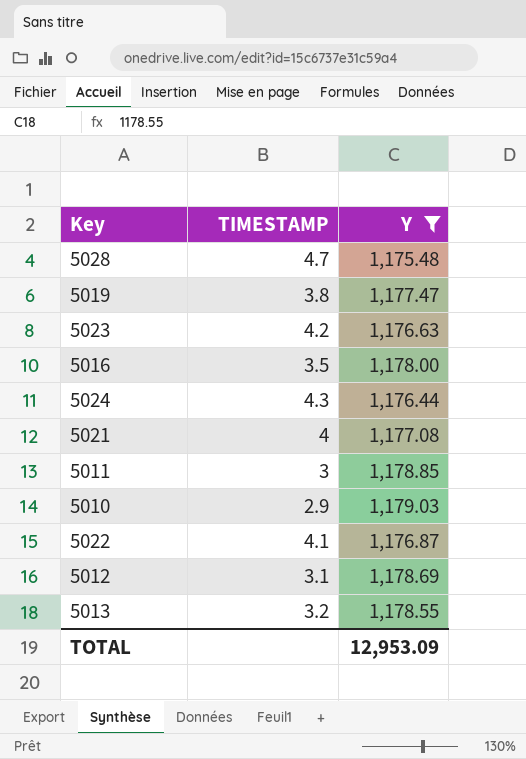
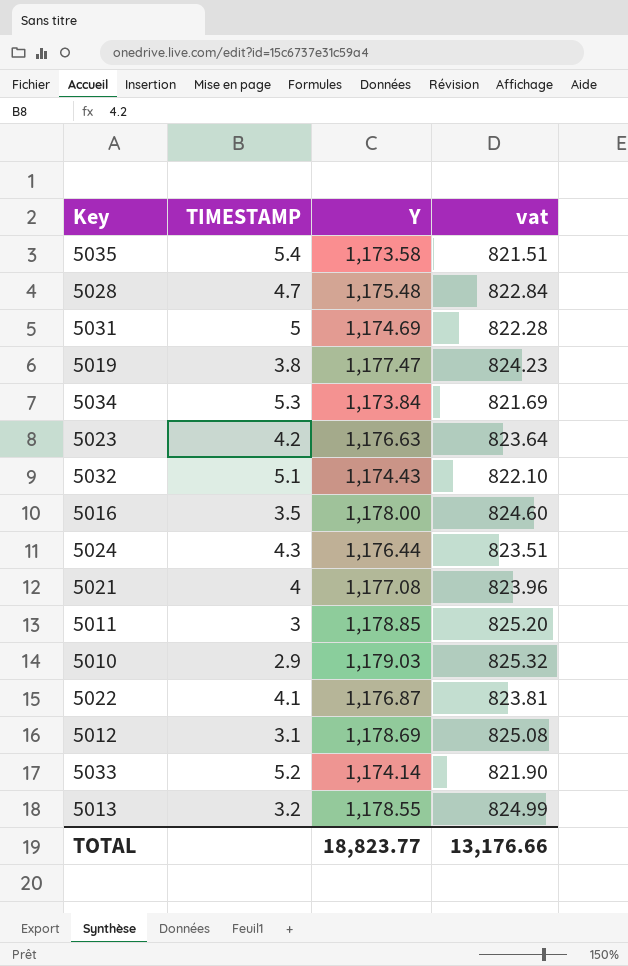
filter: Y >= 1,175.48 -> none
column vat | formula: none -> [Y] * 0.7
TOTAL | Y: 12,953.09 -> 18,823.77

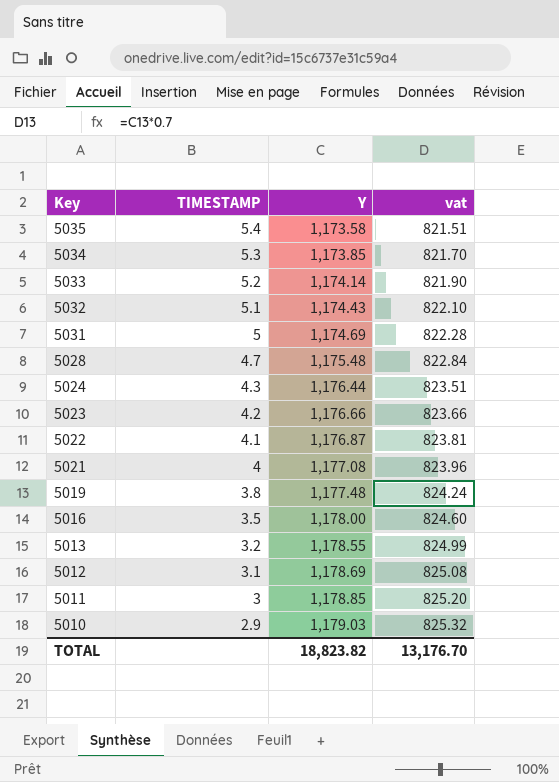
row order: none -> Key descending
5034 | Y: 1,173.84 -> 1,173.85
5034 | vat: 821.69 -> 821.70
5023 | Y: 1,176.63 -> 1,176.66
5023 | vat: 823.64 -> 823.66
5019 | Y: 1,177.47 -> 1,177.48
5019 | vat: 824.23 -> 824.24
TOTAL | Y: 18,823.77 -> 18,823.82
TOTAL | vat: 13,176.66 -> 13,176.70

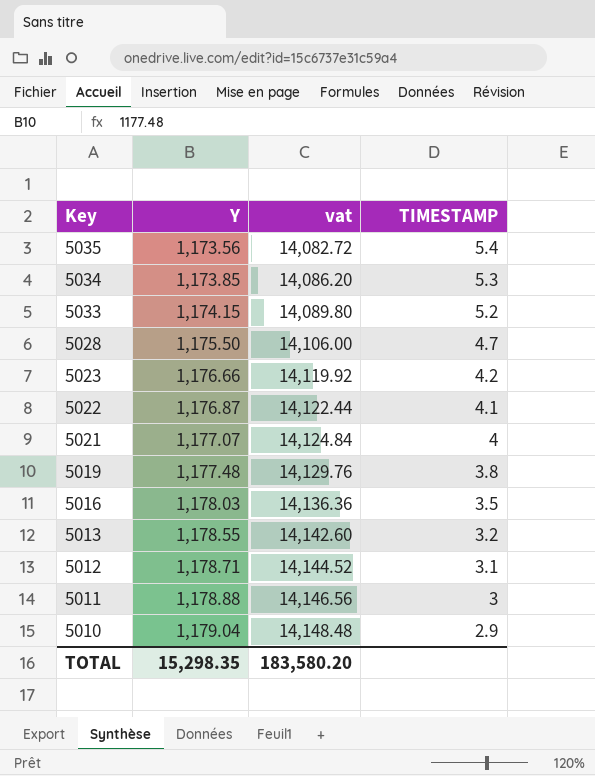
column vat | formula: [Y] * 0.7 -> [Y] * 12
column TIMESTAMP | position: 2 -> 4
row 5032: 5.1 | 1,174.43 | 822.10 -> none
row 5031: 5 | 1,174.69 | 822.28 -> none
row 5024: 4.3 | 1,176.44 | 823.51 -> none
5035 | Y: 1,173.58 -> 1,173.56
5033 | Y: 1,174.14 -> 1,174.15
5028 | Y: 1,175.48 -> 1,175.50
5021 | Y: 1,177.08 -> 1,177.07
5016 | Y: 1,178.00 -> 1,178.03
5012 | Y: 1,178.69 -> 1,178.71
5011 | Y: 1,178.85 -> 1,178.88
5010 | Y: 1,179.03 -> 1,179.04
TOTAL | Y: 18,823.82 -> 15,298.35
TOTAL | vat: 13,176.70 -> 183,580.20

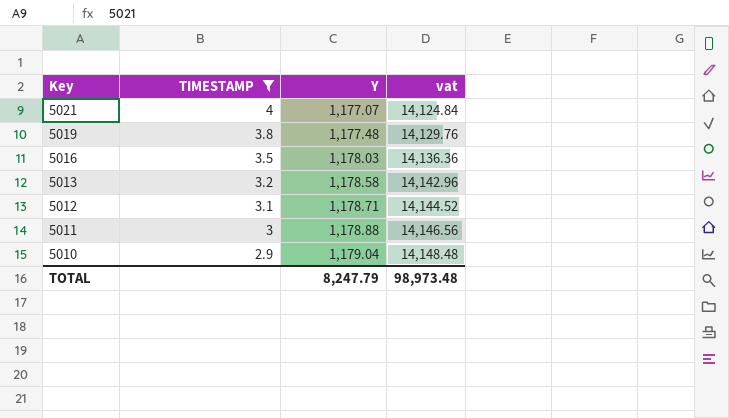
filter: none -> TIMESTAMP <= 4
column TIMESTAMP | position: 4 -> 2
5013 | Y: 1,178.55 -> 1,178.58
5013 | vat: 14,142.60 -> 14,142.96
TOTAL | Y: 15,298.35 -> 8,247.79
TOTAL | vat: 183,580.20 -> 98,973.48

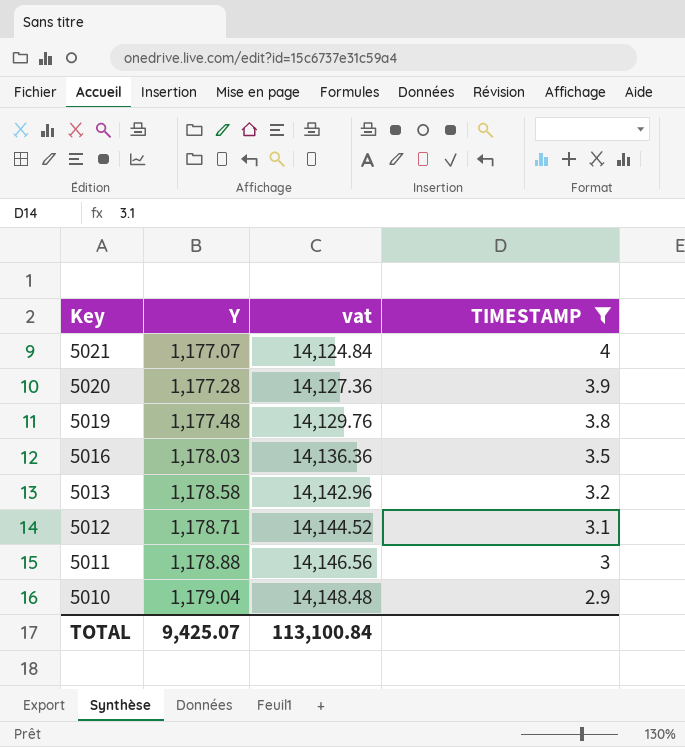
column TIMESTAMP | position: 2 -> 4
row 5020: none -> 1,177.28 | 14,127.36 | 3.9
TOTAL | Y: 8,247.79 -> 9,425.07
TOTAL | vat: 98,973.48 -> 113,100.84

